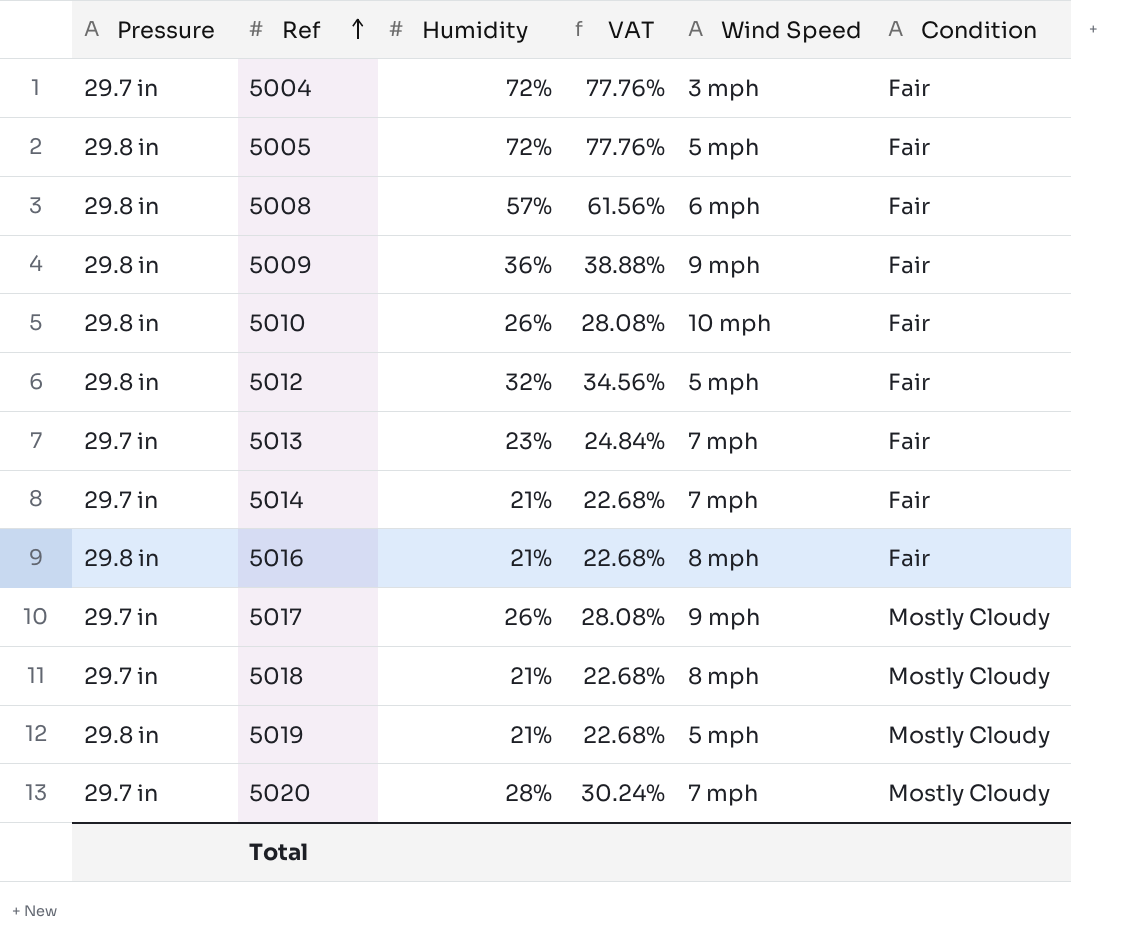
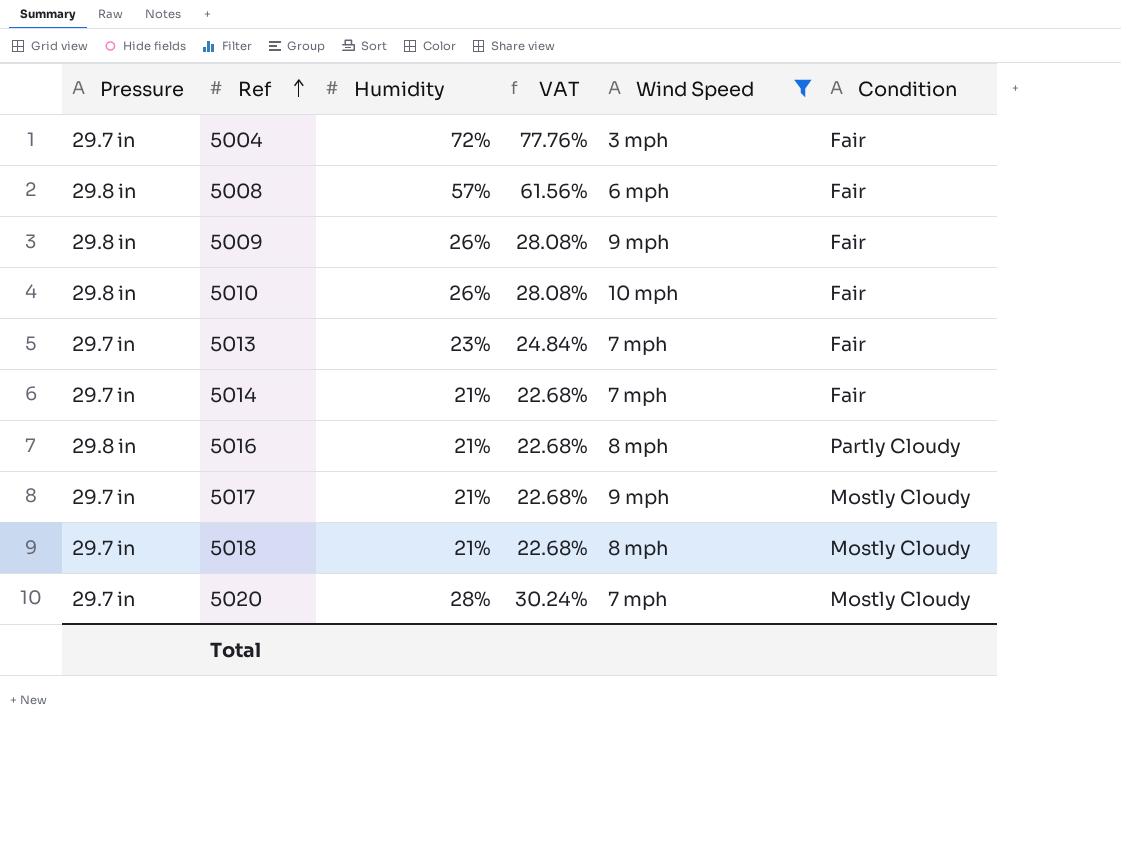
filter: none -> Wind Speed != 5 mph
5009 | Humidity: 36% -> 26%
5009 | VAT: 38.88% -> 28.08%
5016 | Condition: Fair -> Partly Cloudy
5017 | Humidity: 26% -> 21%
5017 | VAT: 28.08% -> 22.68%

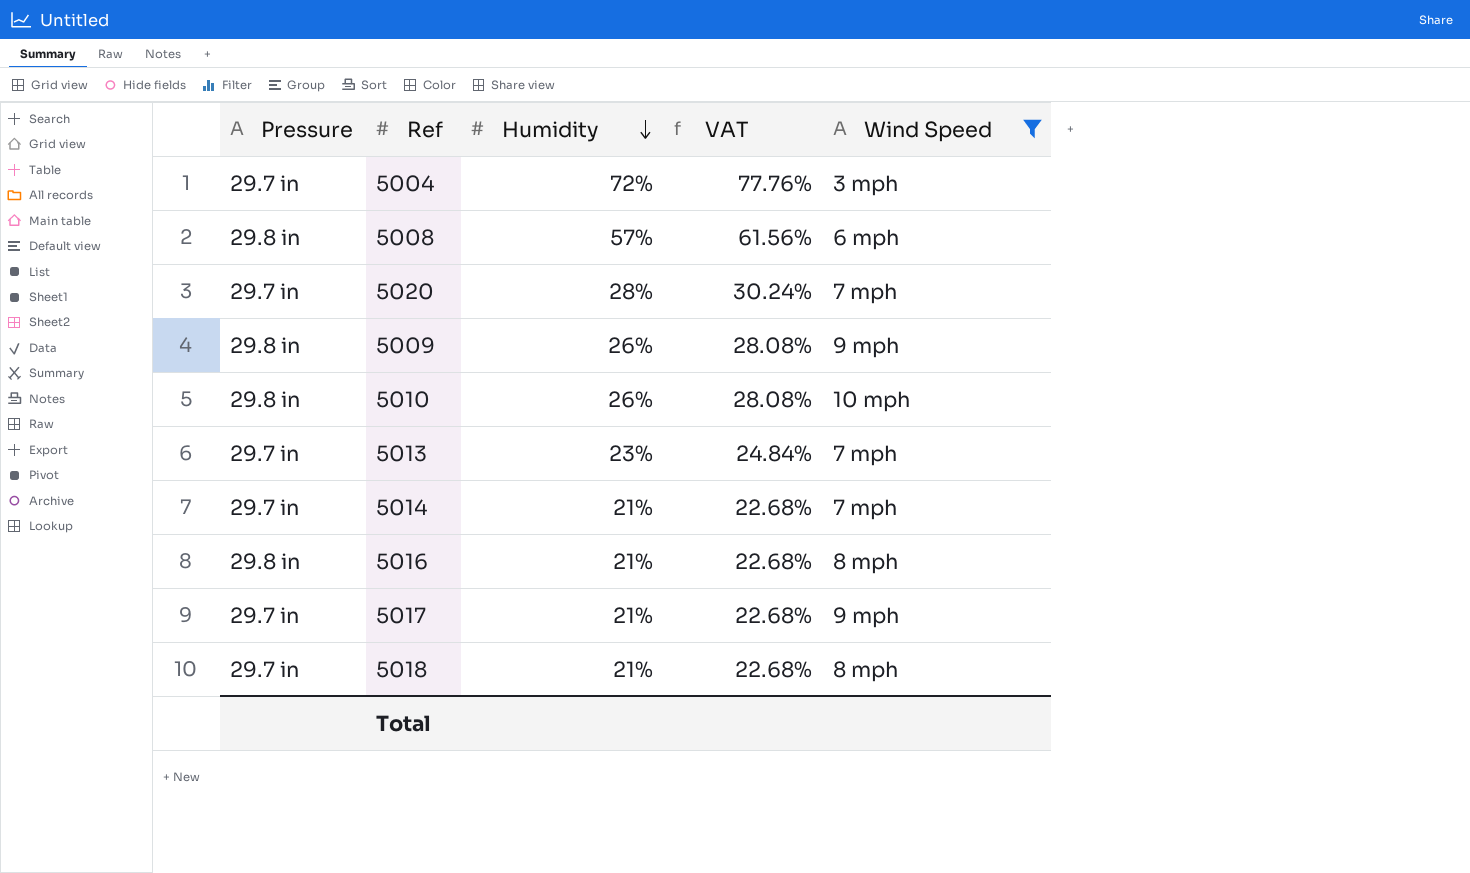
row order: Ref ascending -> Humidity descending
column Condition | position: 6 -> none

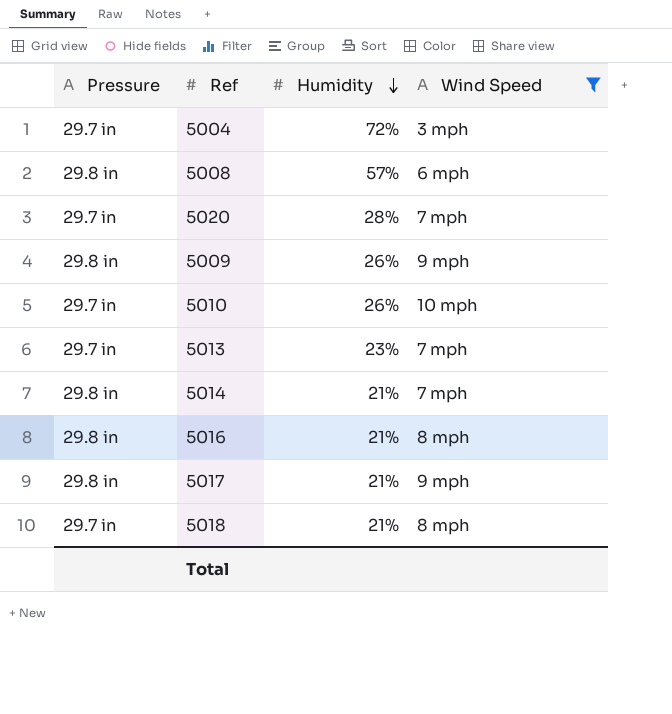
column VAT | formula: [Humidity] * 1.08 -> none
5010 | Pressure: 29.8 in -> 29.7 in
5014 | Pressure: 29.7 in -> 29.8 in
5017 | Pressure: 29.7 in -> 29.8 in

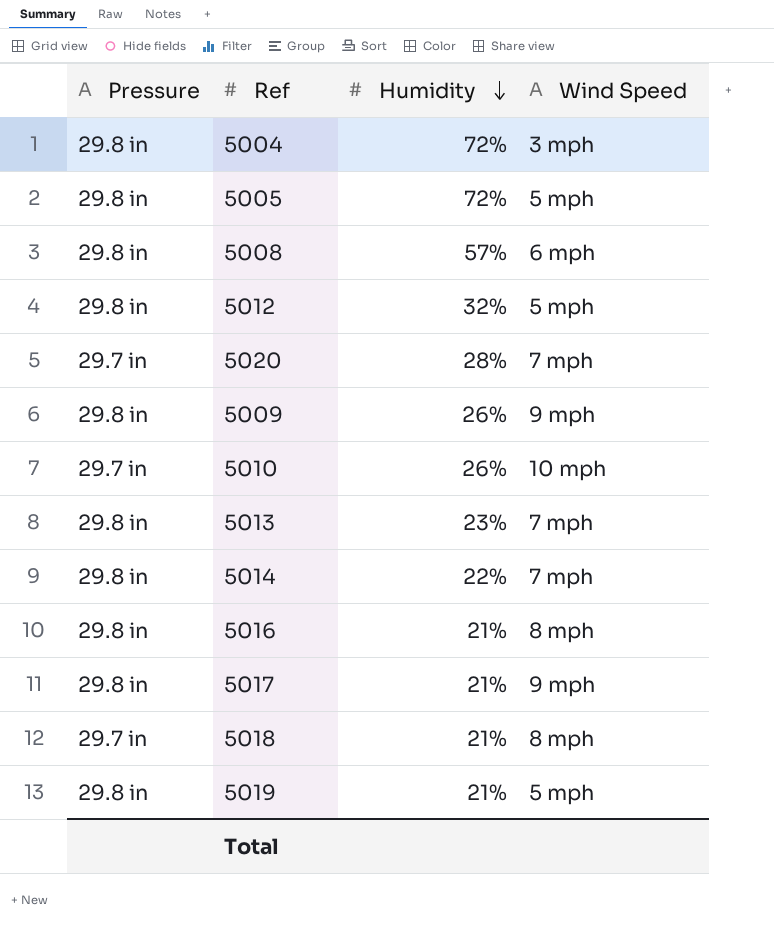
filter: Wind Speed != 5 mph -> none
5004 | Pressure: 29.7 in -> 29.8 in
5013 | Pressure: 29.7 in -> 29.8 in
5014 | Humidity: 21% -> 22%

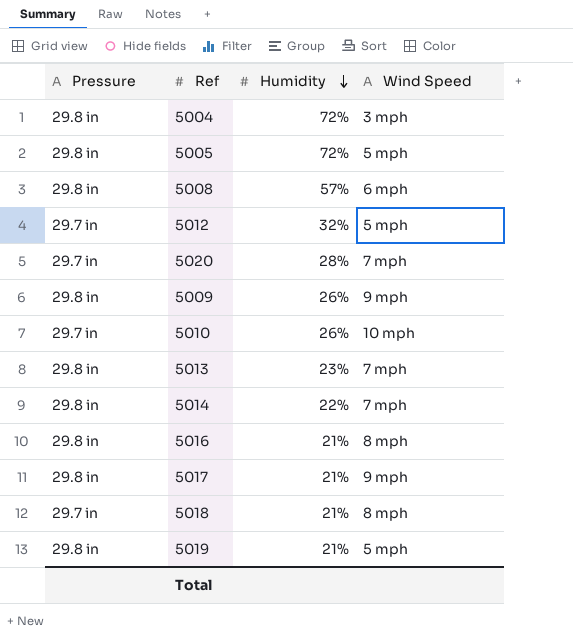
5012 | Pressure: 29.8 in -> 29.7 in

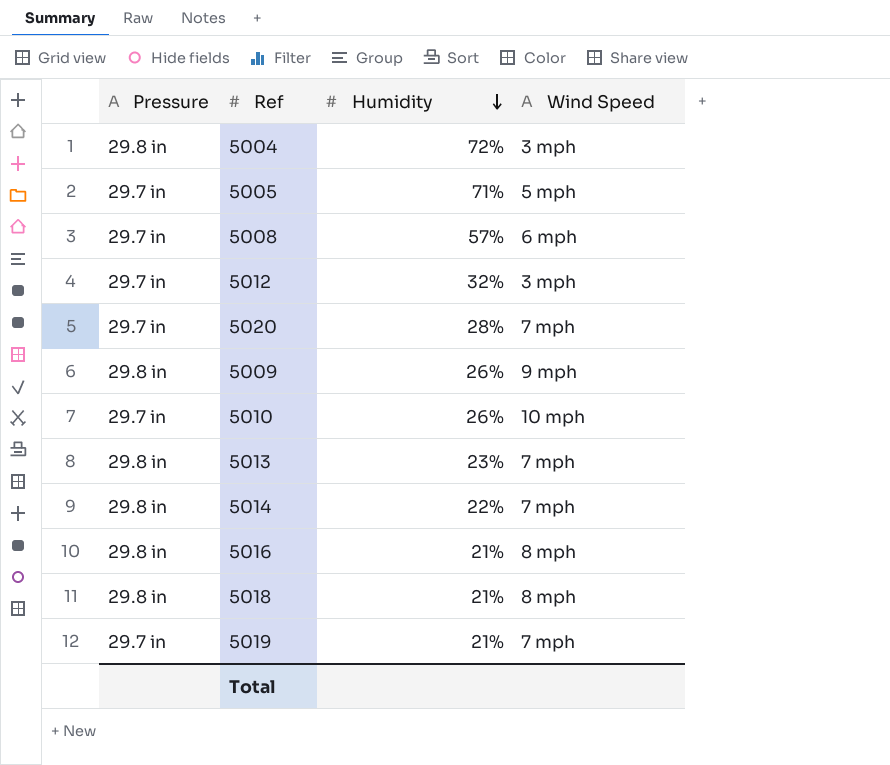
row 5017: 29.8 in | 21% | 9 mph -> none
5005 | Pressure: 29.8 in -> 29.7 in
5005 | Humidity: 72% -> 71%
5008 | Pressure: 29.8 in -> 29.7 in
5012 | Wind Speed: 5 mph -> 3 mph
5018 | Pressure: 29.7 in -> 29.8 in
5019 | Pressure: 29.8 in -> 29.7 in
5019 | Wind Speed: 5 mph -> 7 mph

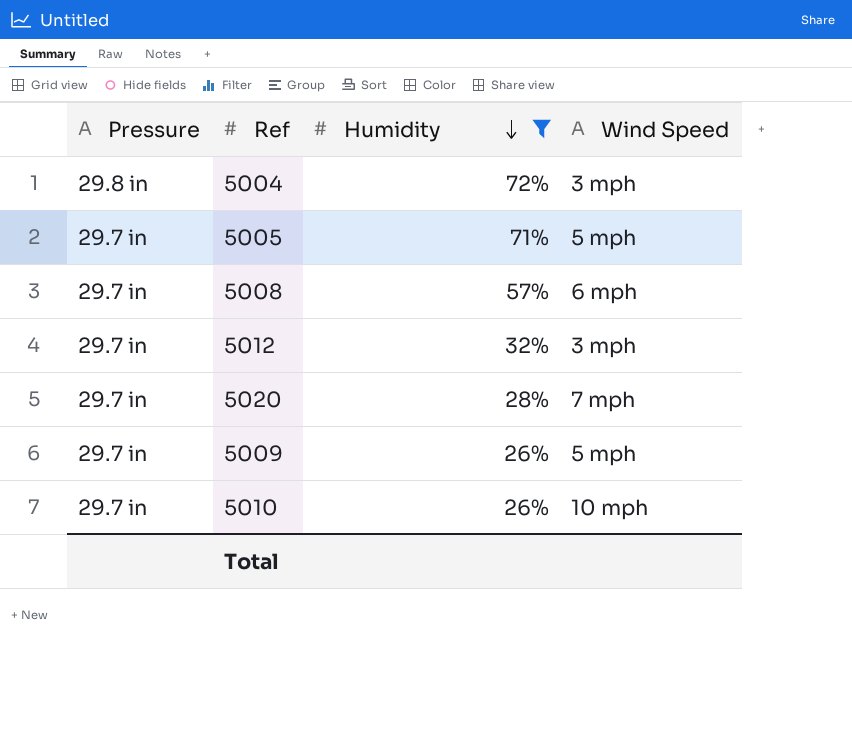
filter: none -> Humidity >= 26%
5009 | Pressure: 29.8 in -> 29.7 in
5009 | Wind Speed: 9 mph -> 5 mph

